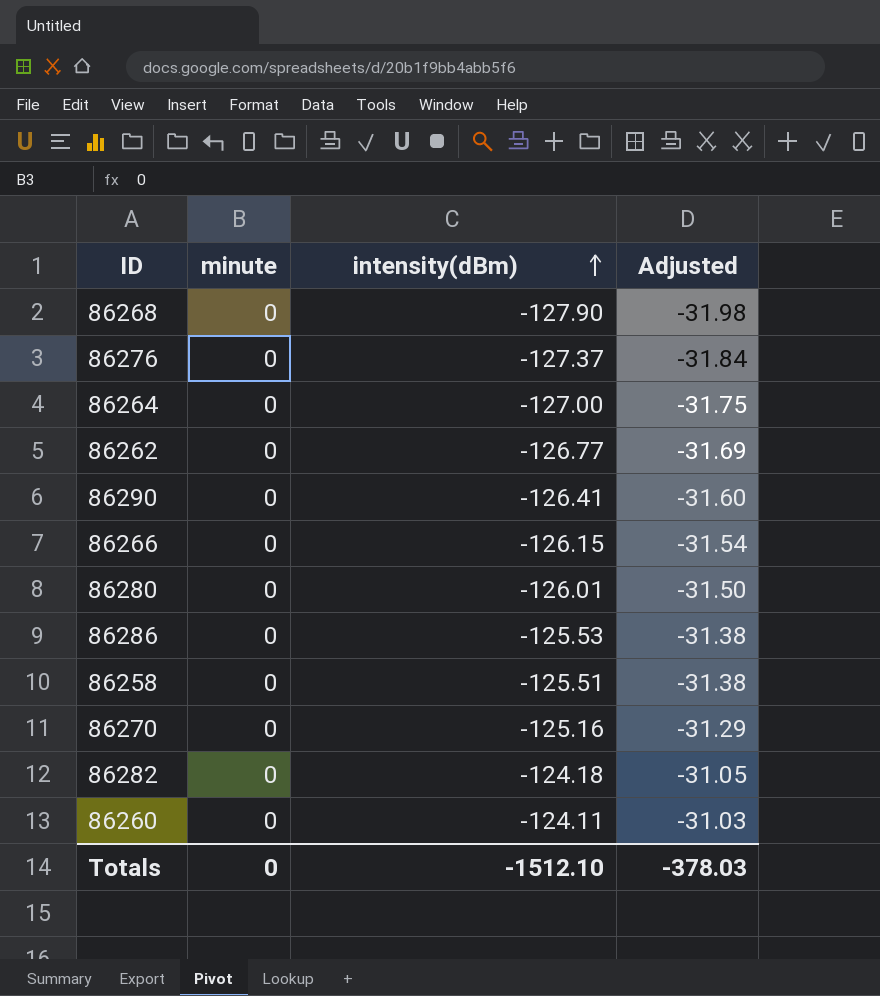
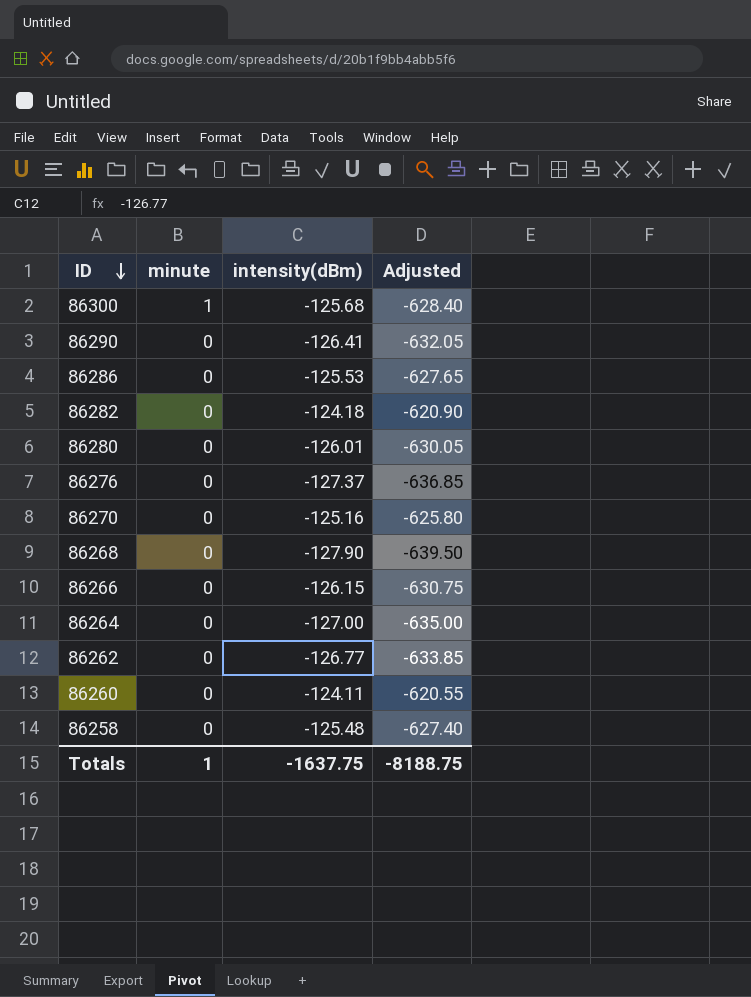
row order: intensity(dBm) ascending -> ID descending
column Adjusted | formula: [intensity(dBm)] * 0.25 -> [intensity(dBm)] * 5
row 86300: none -> 1 | -125.68 | -628.40
86258 | intensity(dBm): -125.51 -> -125.48
Totals | minute: 0 -> 1
Totals | intensity(dBm): -1512.10 -> -1637.75
Totals | Adjusted: -378.03 -> -8188.75

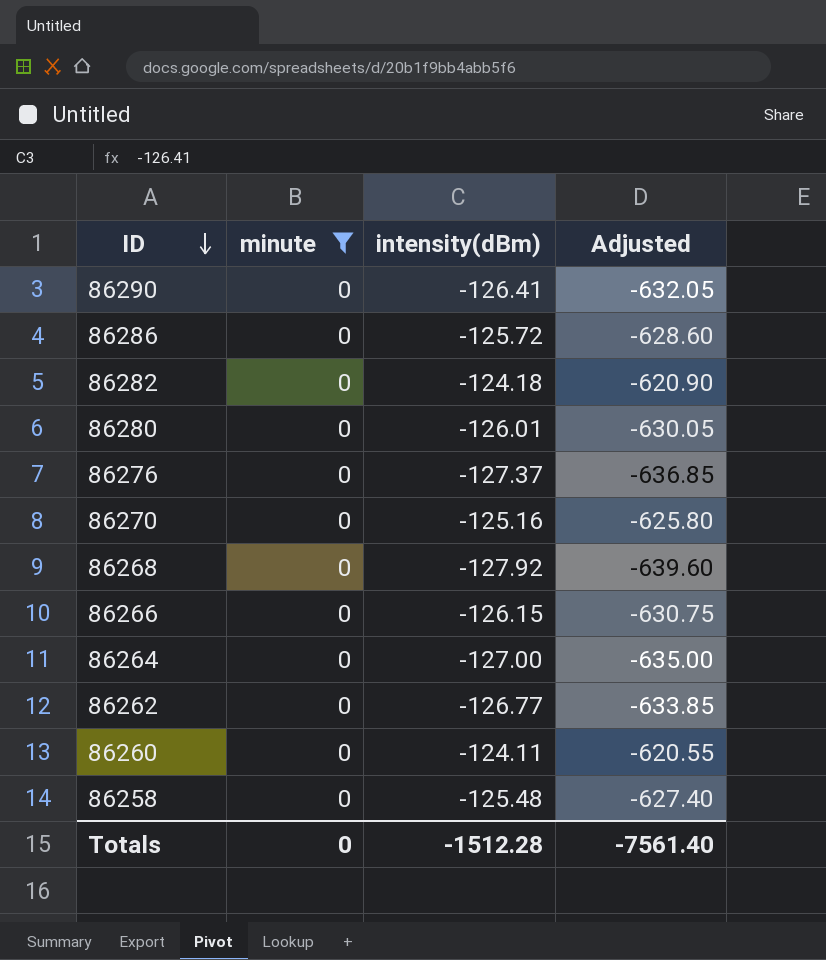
filter: none -> minute = 0
86286 | intensity(dBm): -125.53 -> -125.72
86286 | Adjusted: -627.65 -> -628.60
86268 | intensity(dBm): -127.90 -> -127.92
86268 | Adjusted: -639.50 -> -639.60
Totals | minute: 1 -> 0
Totals | intensity(dBm): -1637.75 -> -1512.28
Totals | Adjusted: -8188.75 -> -7561.40

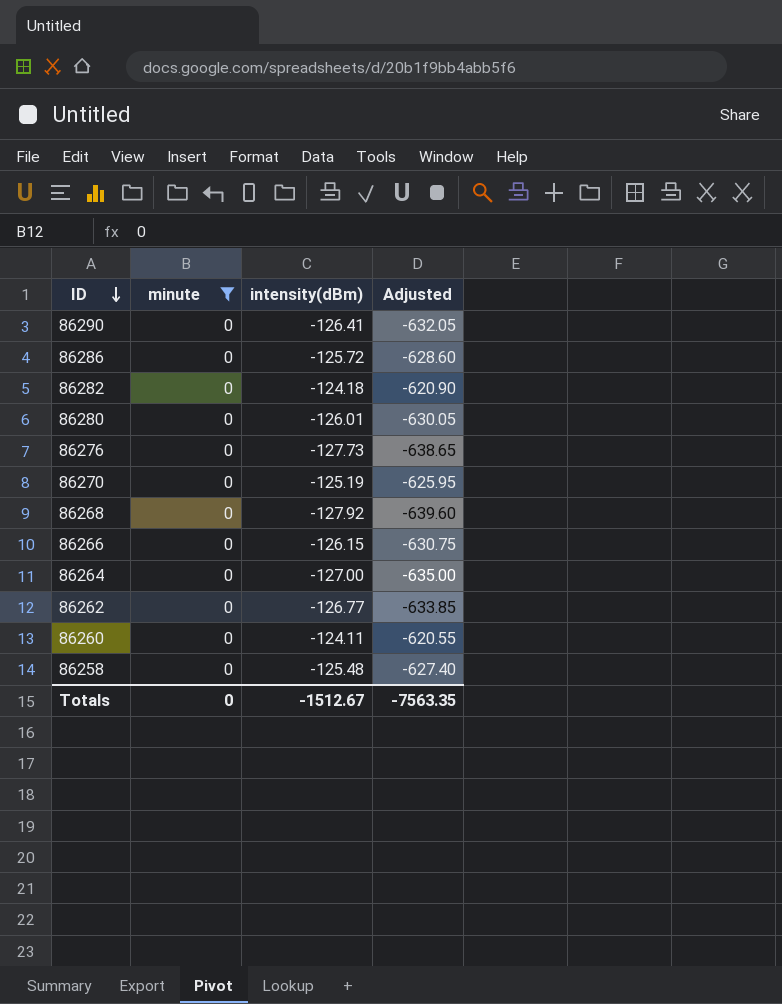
86276 | intensity(dBm): -127.37 -> -127.73
86276 | Adjusted: -636.85 -> -638.65
86270 | intensity(dBm): -125.16 -> -125.19
86270 | Adjusted: -625.80 -> -625.95
Totals | intensity(dBm): -1512.28 -> -1512.67
Totals | Adjusted: -7561.40 -> -7563.35

